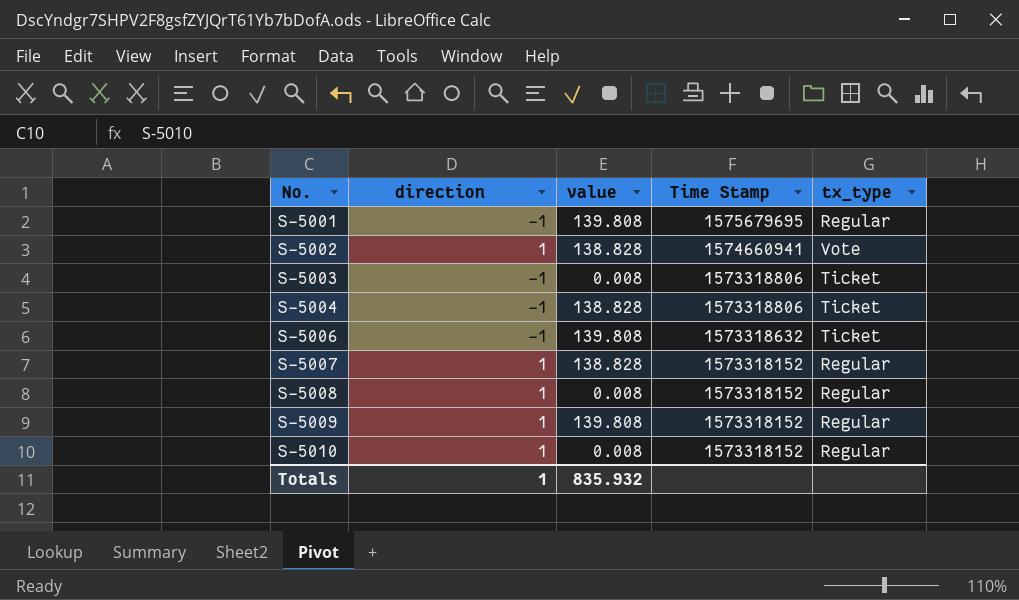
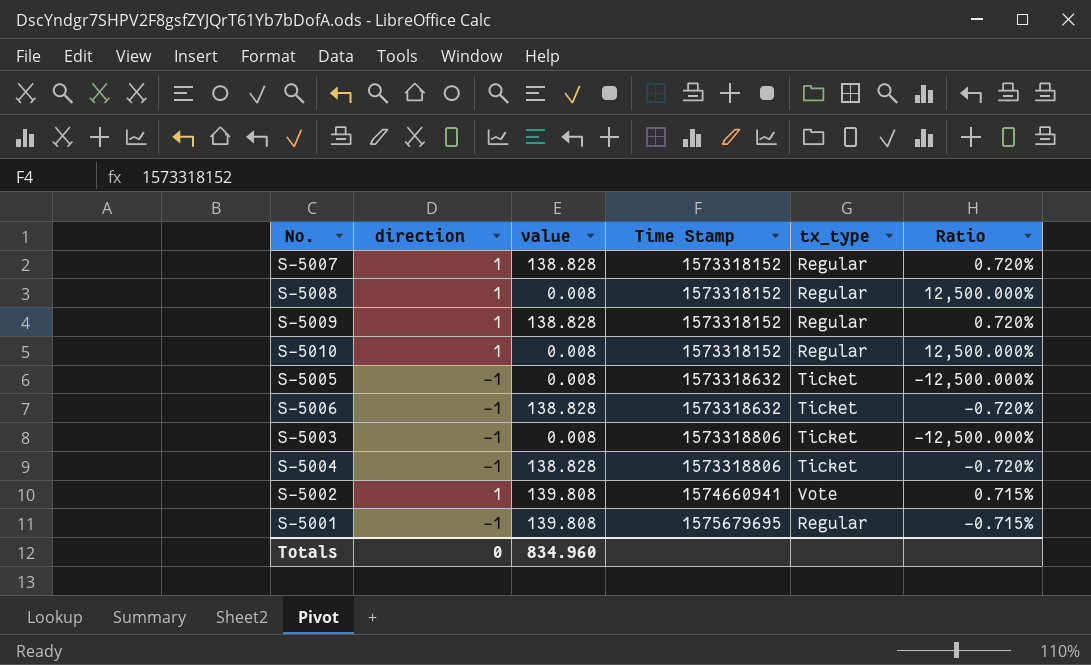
row order: No. ascending -> Time Stamp ascending
column Ratio | formula: none -> [direction] / [value]
S-5009 | value: 139.808 -> 138.828
row S-5005: none -> -1 | 0.008 | 1573318632 | Ticket | -12,500.000%
S-5006 | value: 139.808 -> 138.828
S-5002 | value: 138.828 -> 139.808
Totals | direction: 1 -> 0
Totals | value: 835.932 -> 834.960

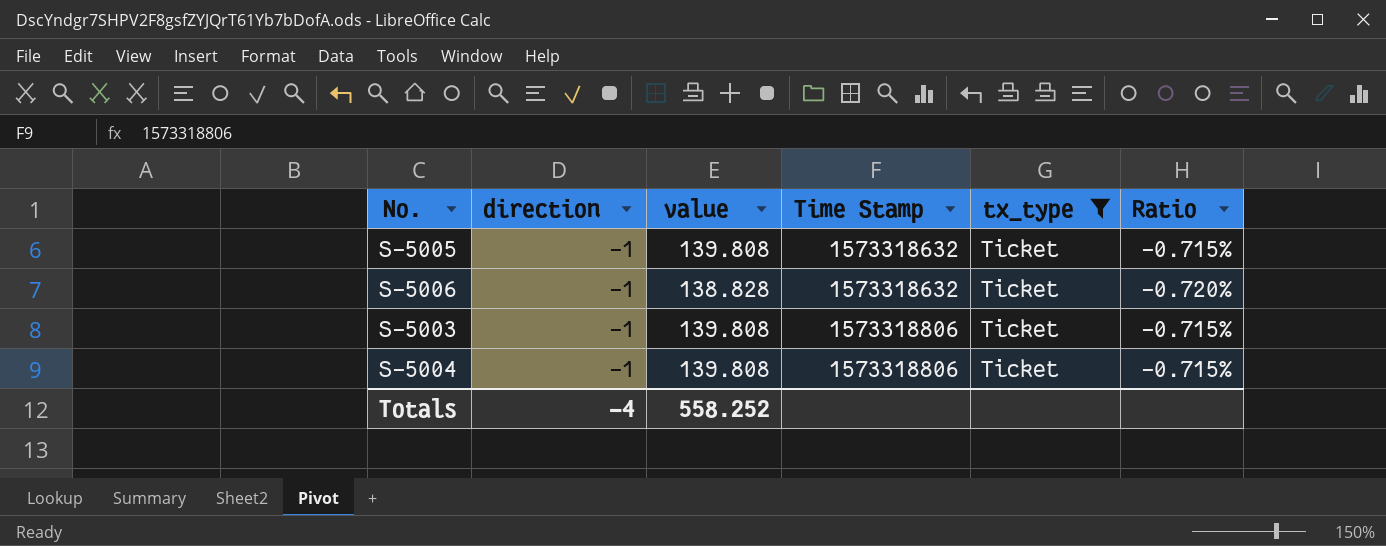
filter: none -> tx_type = Ticket
S-5005 | value: 0.008 -> 139.808
S-5005 | Ratio: -12,500.000% -> -0.715%
S-5003 | value: 0.008 -> 139.808
S-5003 | Ratio: -12,500.000% -> -0.715%
S-5004 | value: 138.828 -> 139.808
S-5004 | Ratio: -0.720% -> -0.715%
Totals | direction: 0 -> -4
Totals | value: 834.960 -> 558.252

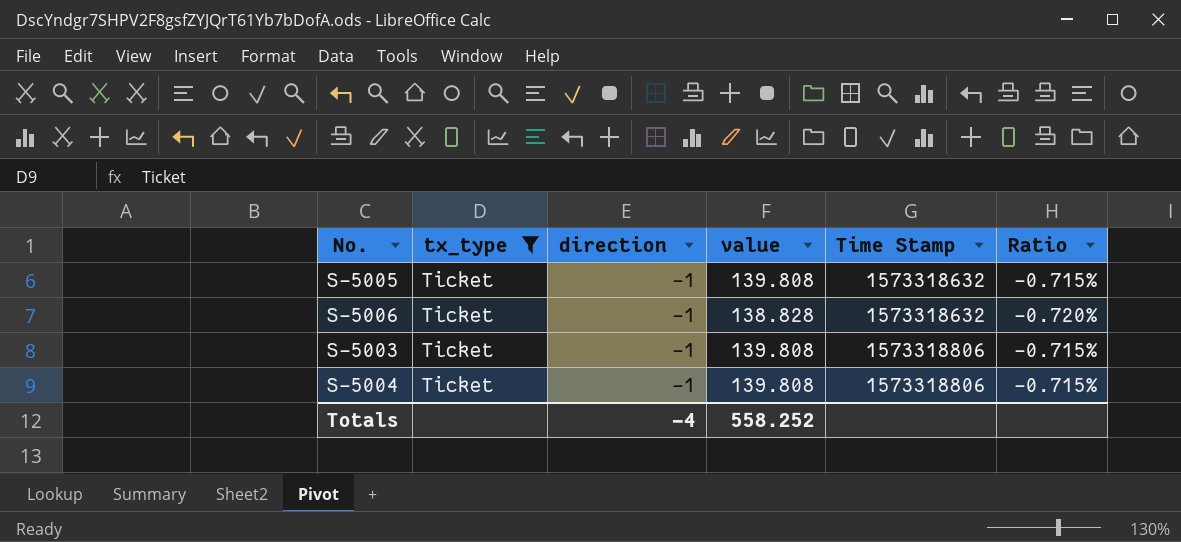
column tx_type | position: 5 -> 2

